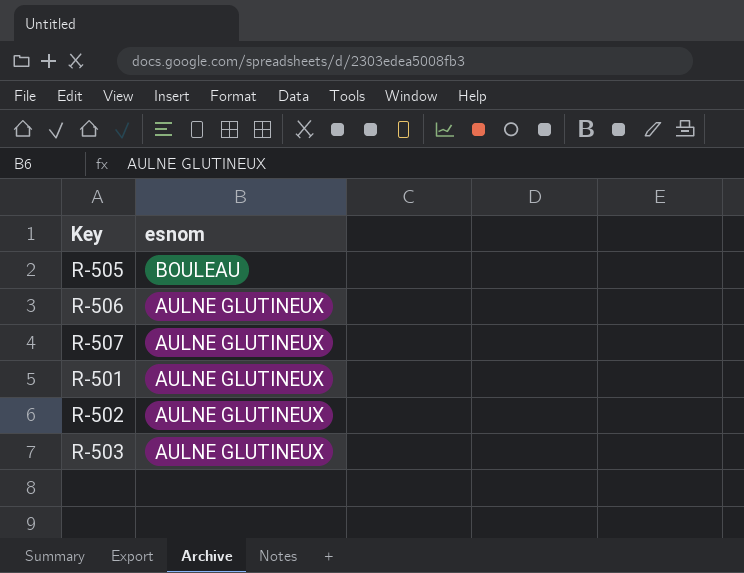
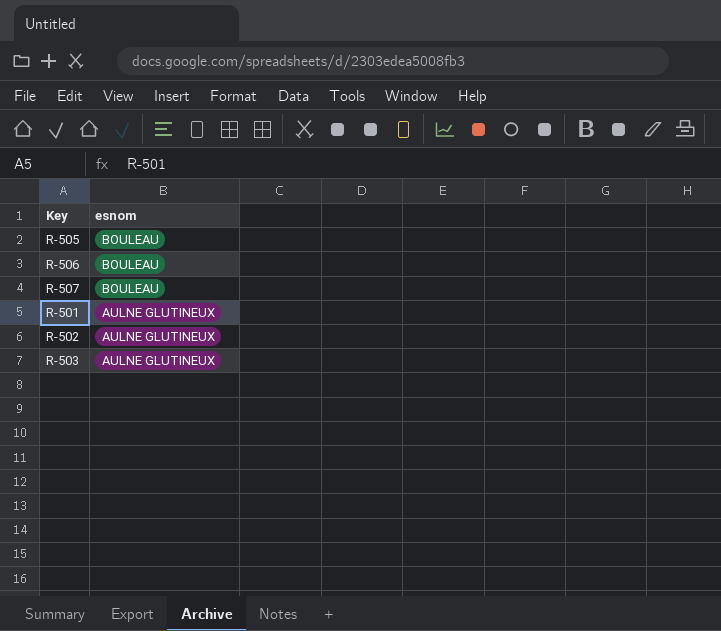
R-506 | esnom: AULNE GLUTINEUX -> BOULEAU
R-507 | esnom: AULNE GLUTINEUX -> BOULEAU

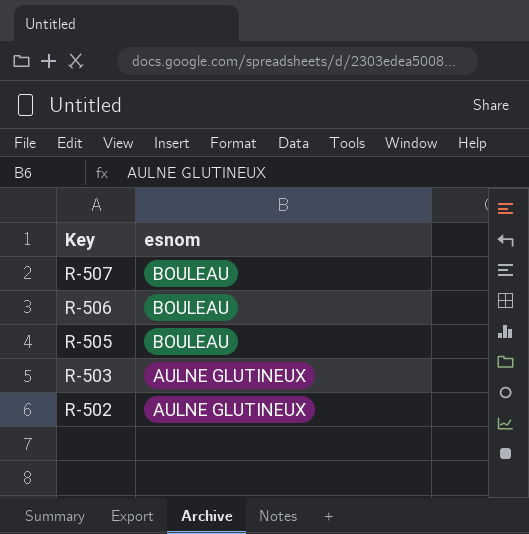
row order: esnom descending -> Key descending
row R-501: AULNE GLUTINEUX -> none

